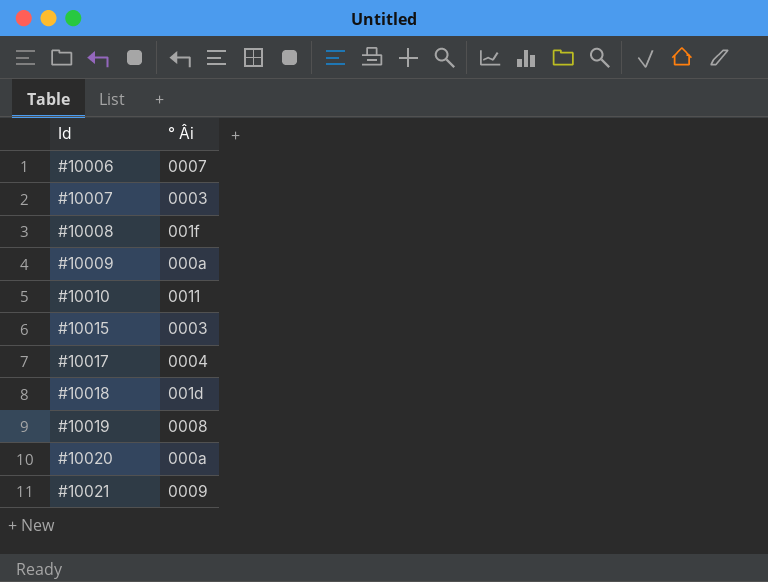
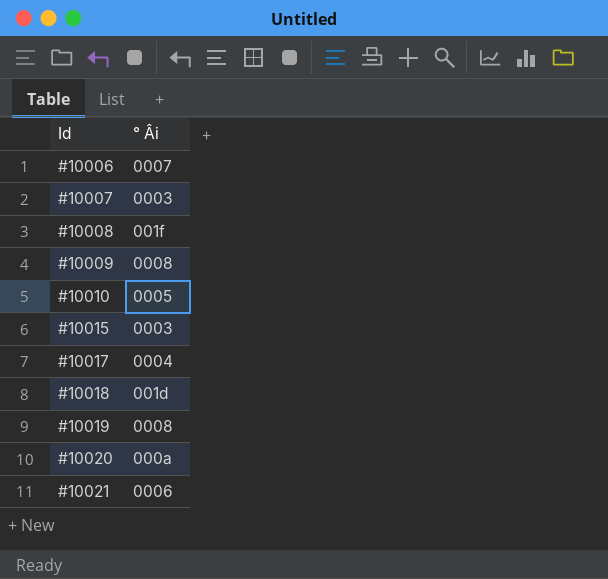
#10009 | ° Âi: 000a -> 0008
#10010 | ° Âi: 0011 -> 0005
#10021 | ° Âi: 0009 -> 0006

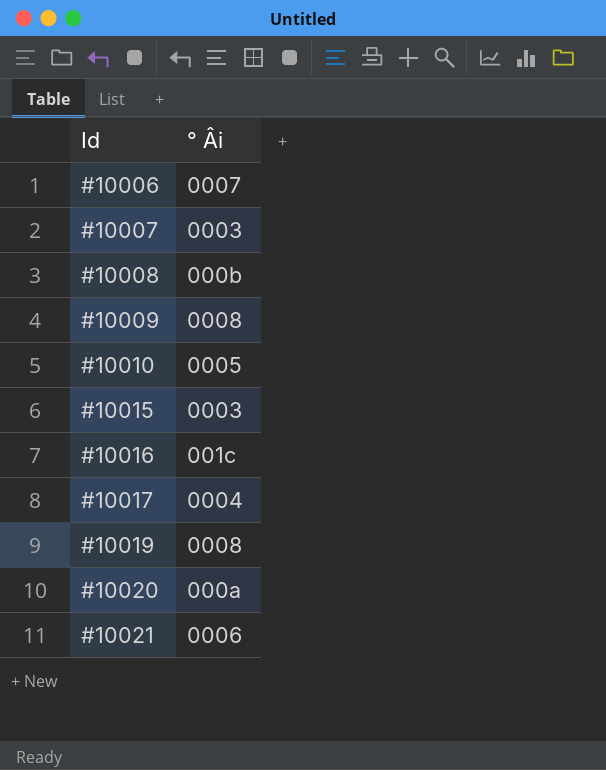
row #10018: 001d -> none
#10008 | ° Âi: 001f -> 000b
row #10016: none -> 001c

